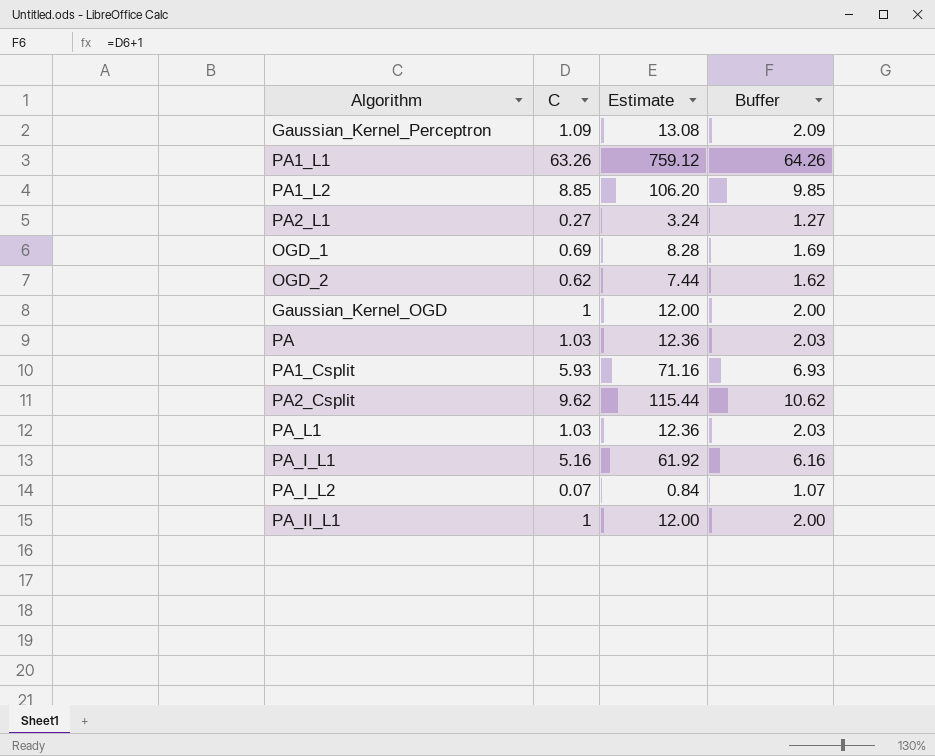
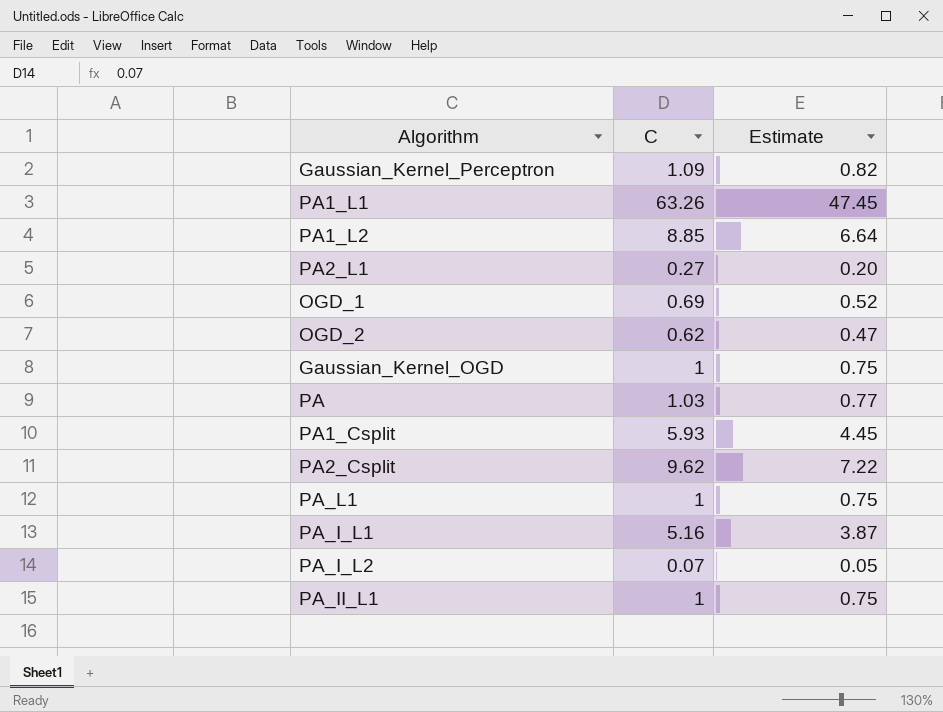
column Buffer | formula: [C] + 1 -> none
column Estimate | formula: [C] * 12 -> [C] * 0.75
PA_L1 | C: 1.03 -> 1

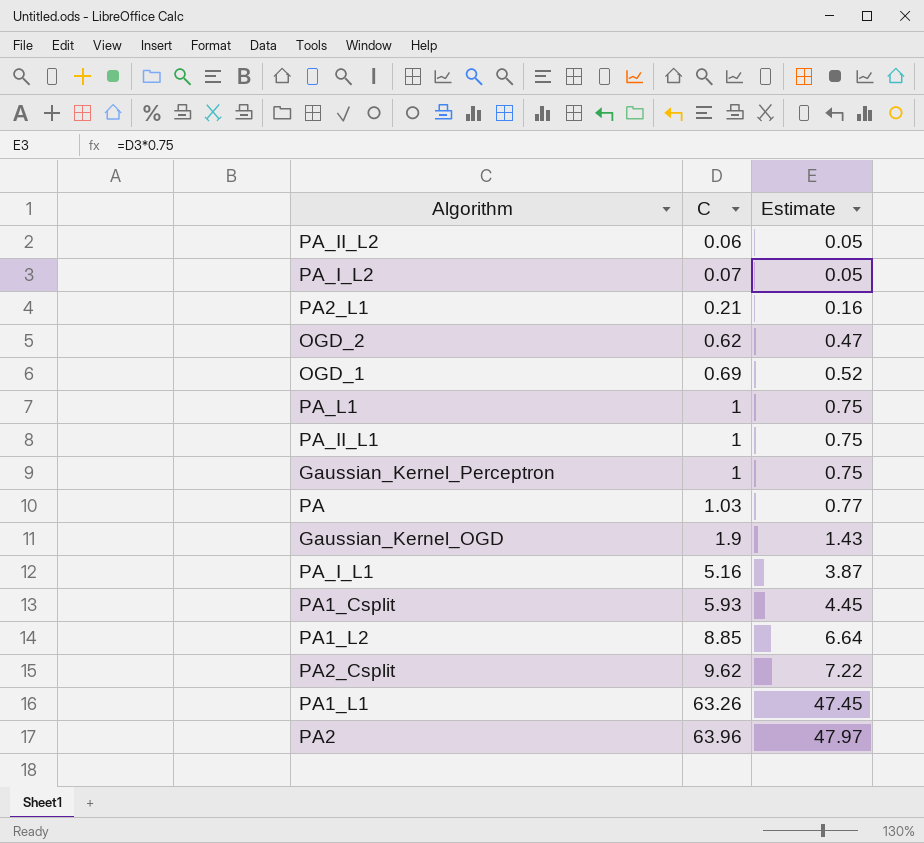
row order: none -> C ascending
row PA_II_L2: none -> 0.06 | 0.05
PA2_L1 | C: 0.27 -> 0.21
PA2_L1 | Estimate: 0.20 -> 0.16
Gaussian_Kernel_Perceptron | C: 1.09 -> 1
Gaussian_Kernel_Perceptron | Estimate: 0.82 -> 0.75
Gaussian_Kernel_OGD | C: 1 -> 1.9
Gaussian_Kernel_OGD | Estimate: 0.75 -> 1.43
row PA2: none -> 63.96 | 47.97

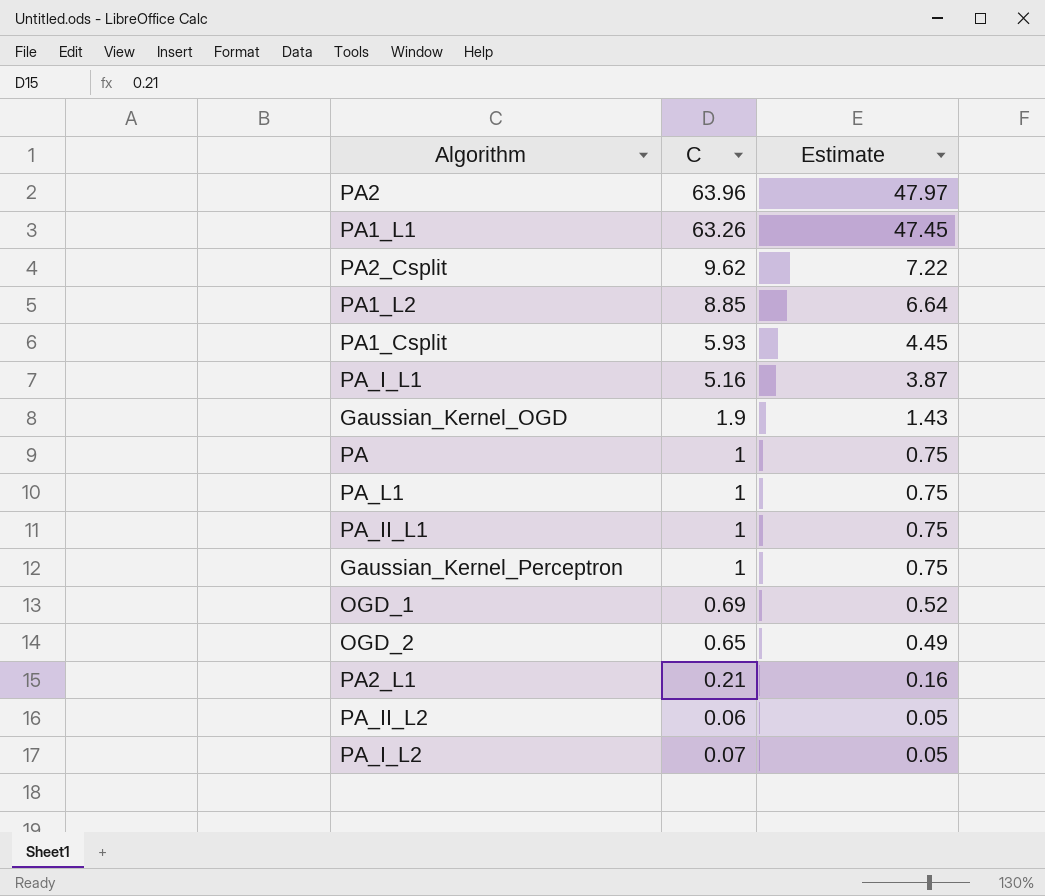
row order: C ascending -> Estimate descending
PA | C: 1.03 -> 1
PA | Estimate: 0.77 -> 0.75
OGD_2 | C: 0.62 -> 0.65
OGD_2 | Estimate: 0.47 -> 0.49

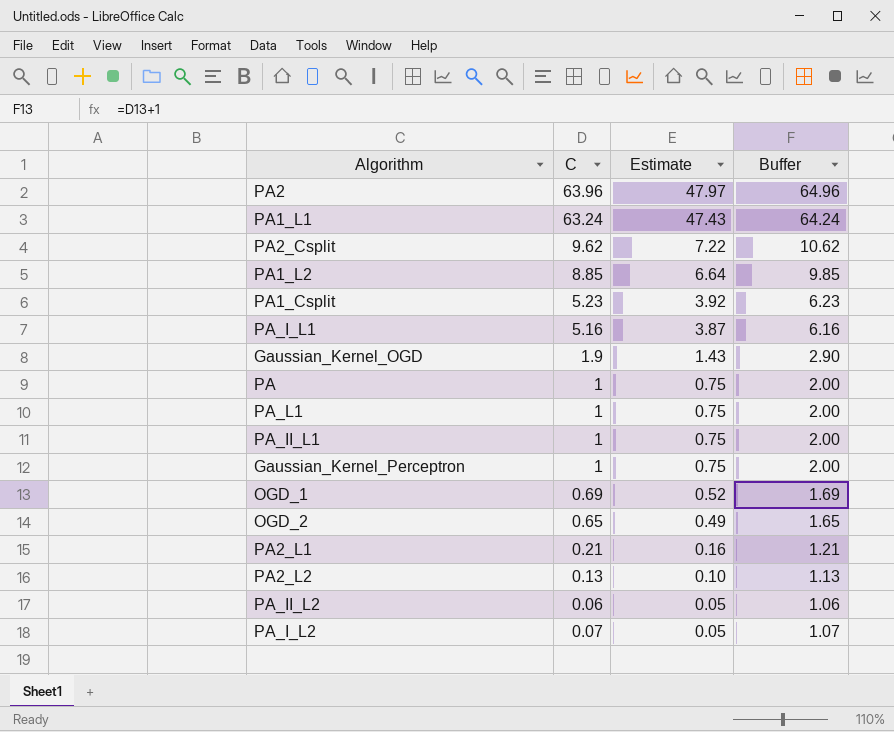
column Buffer | formula: none -> [C] + 1
PA1_L1 | C: 63.26 -> 63.24
PA1_L1 | Estimate: 47.45 -> 47.43
PA1_Csplit | C: 5.93 -> 5.23
PA1_Csplit | Estimate: 4.45 -> 3.92
row PA2_L2: none -> 0.13 | 0.10 | 1.13

